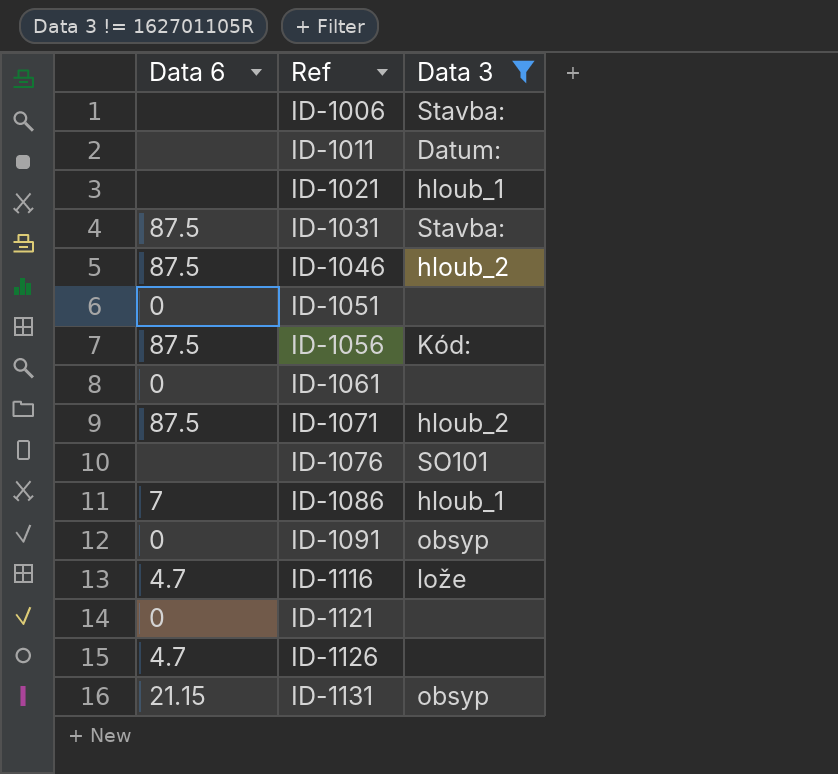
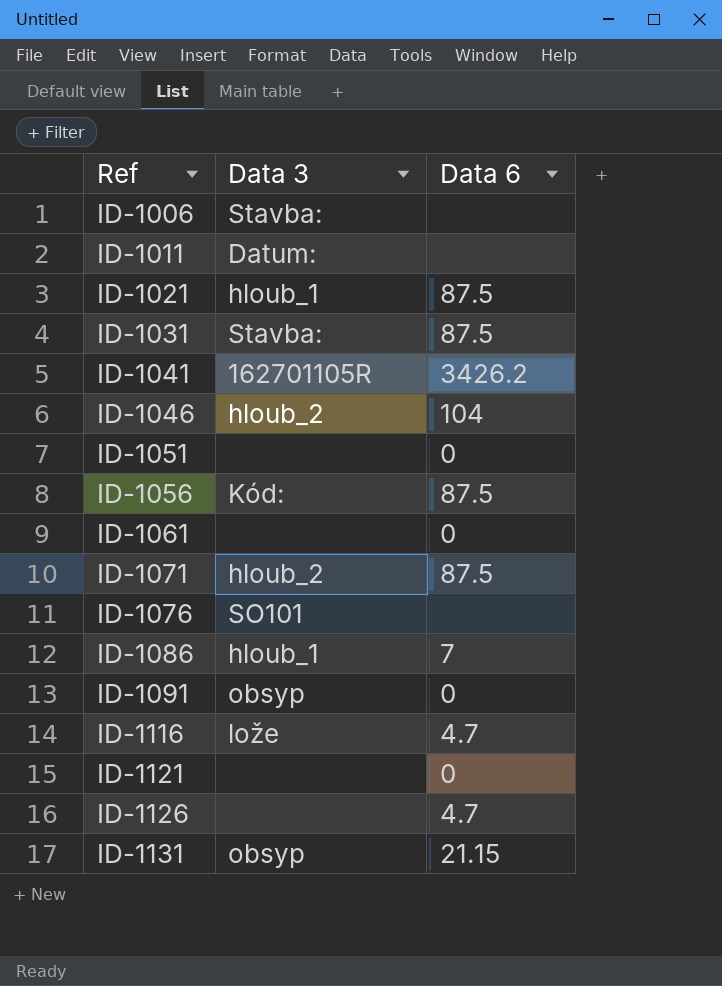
filter: Data 3 != 162701105R -> none
column Data 6 | position: 1 -> 3
ID-1021 | Data 6: none -> 87.5
ID-1046 | Data 6: 87.5 -> 104

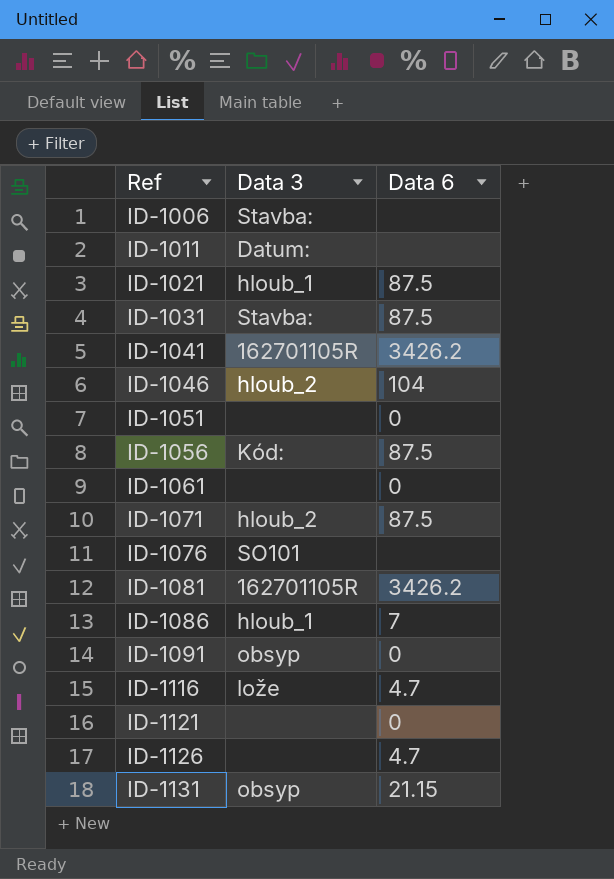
row ID-1081: none -> 162701105R | 3426.2

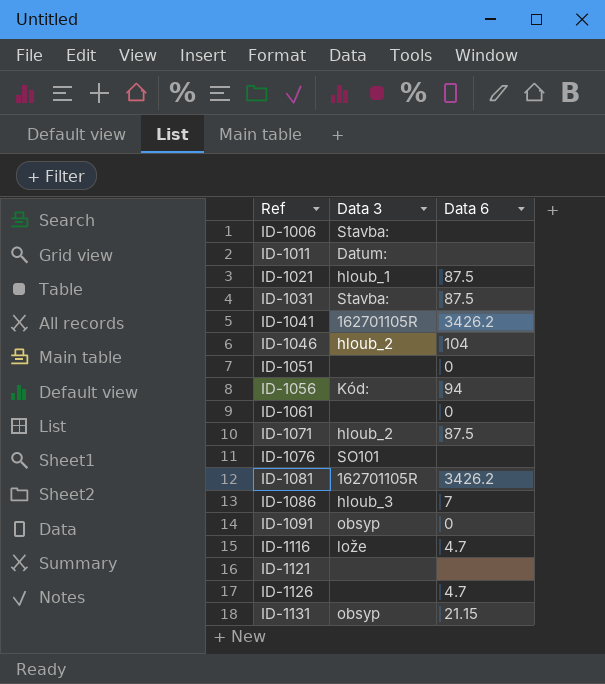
ID-1056 | Data 6: 87.5 -> 94
ID-1086 | Data 3: hloub_1 -> hloub_3
ID-1121 | Data 6: 0 -> none

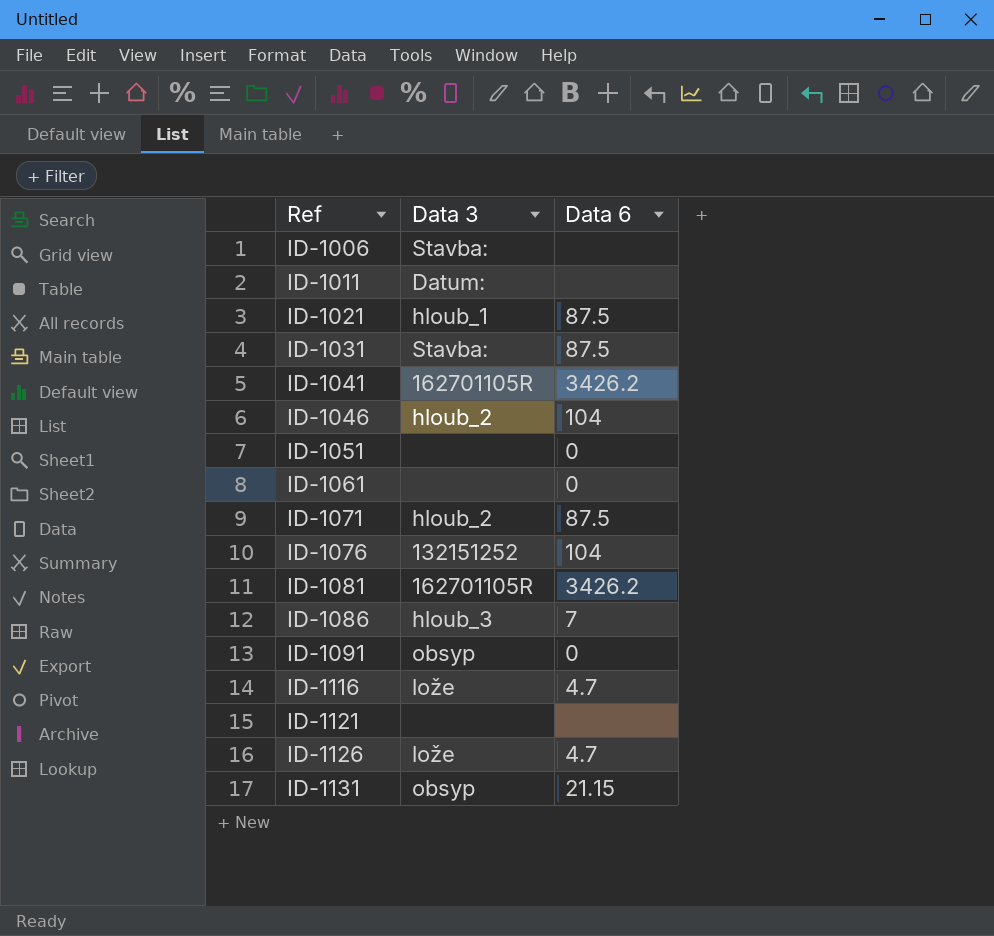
row ID-1056: Kód: | 94 -> none
ID-1076 | Data 3: SO101 -> 132151252
ID-1076 | Data 6: none -> 104
ID-1126 | Data 3: none -> lože

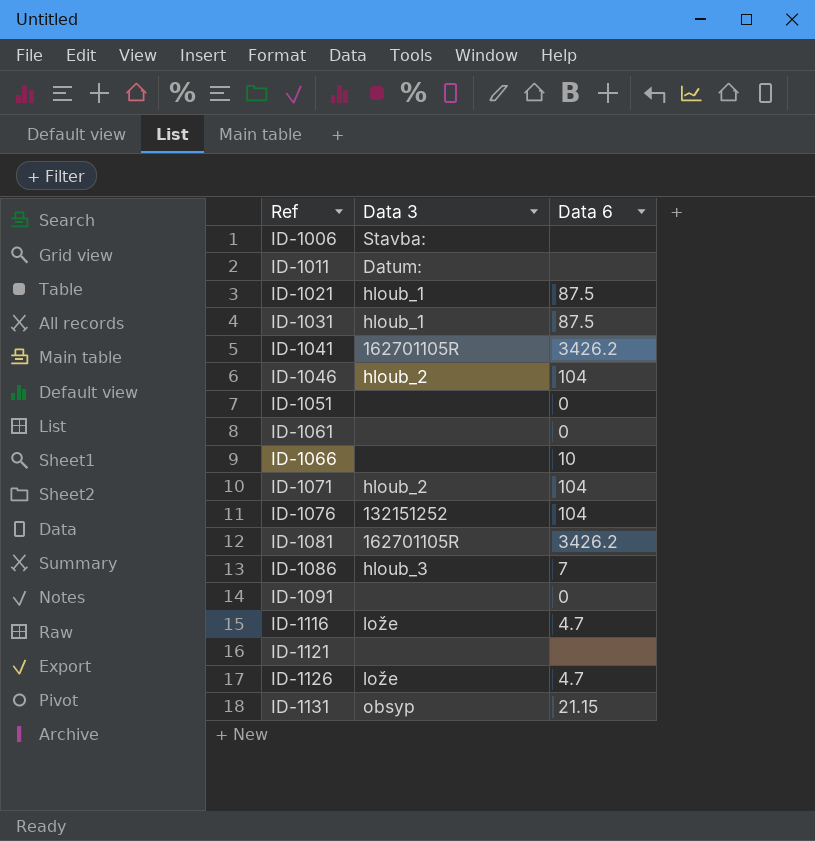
ID-1031 | Data 3: Stavba: -> hloub_1
row ID-1066: none -> none | 10
ID-1071 | Data 6: 87.5 -> 104
ID-1091 | Data 3: obsyp -> none

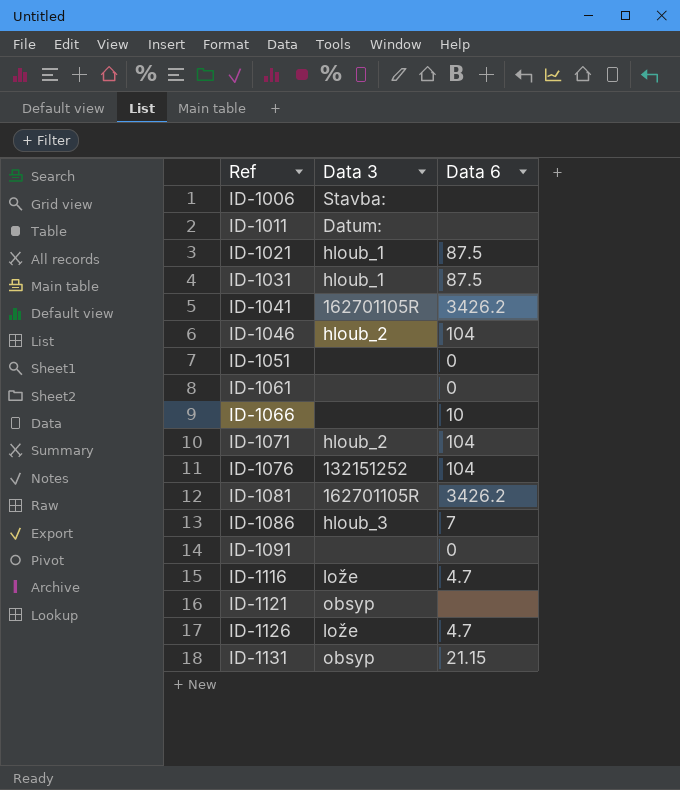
ID-1121 | Data 3: none -> obsyp

